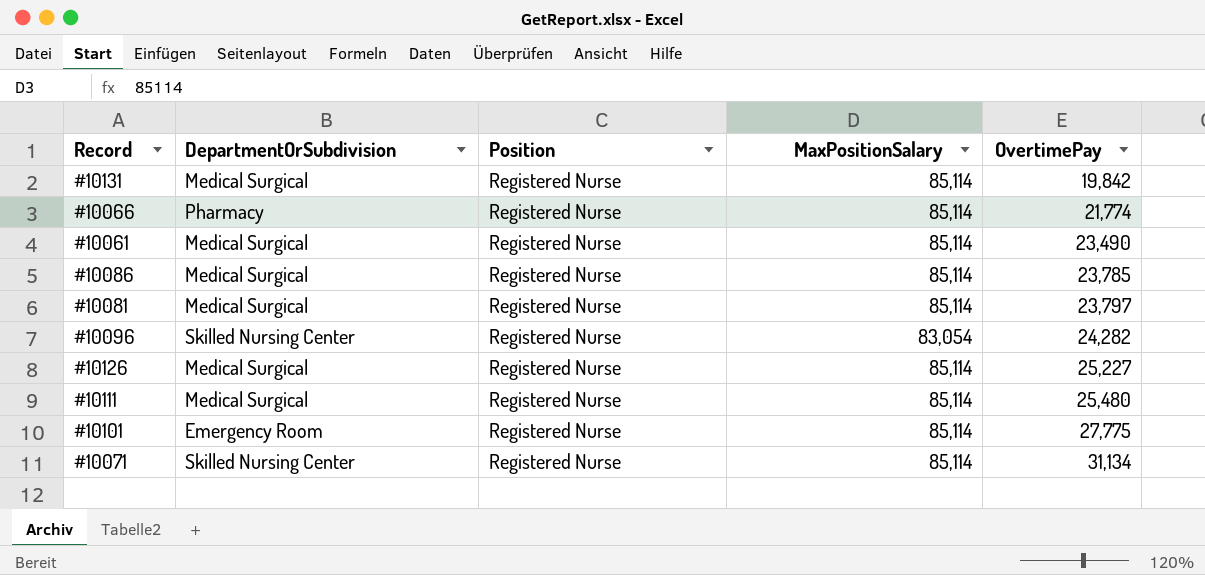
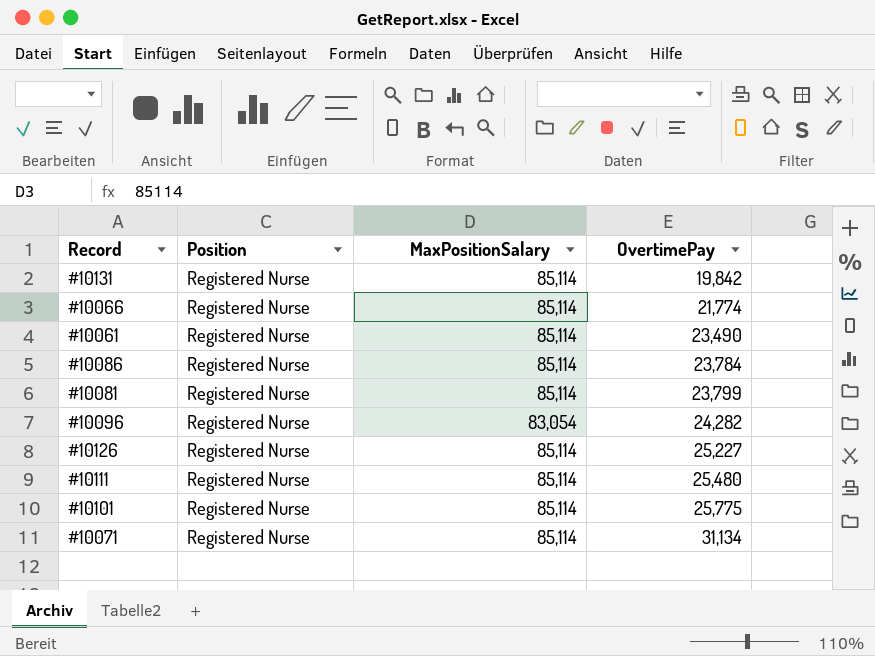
column DepartmentOrSubdivision | position: 2 -> none
#10086 | OvertimePay: 23,785 -> 23,784
#10081 | OvertimePay: 23,797 -> 23,799
#10101 | OvertimePay: 27,775 -> 25,775

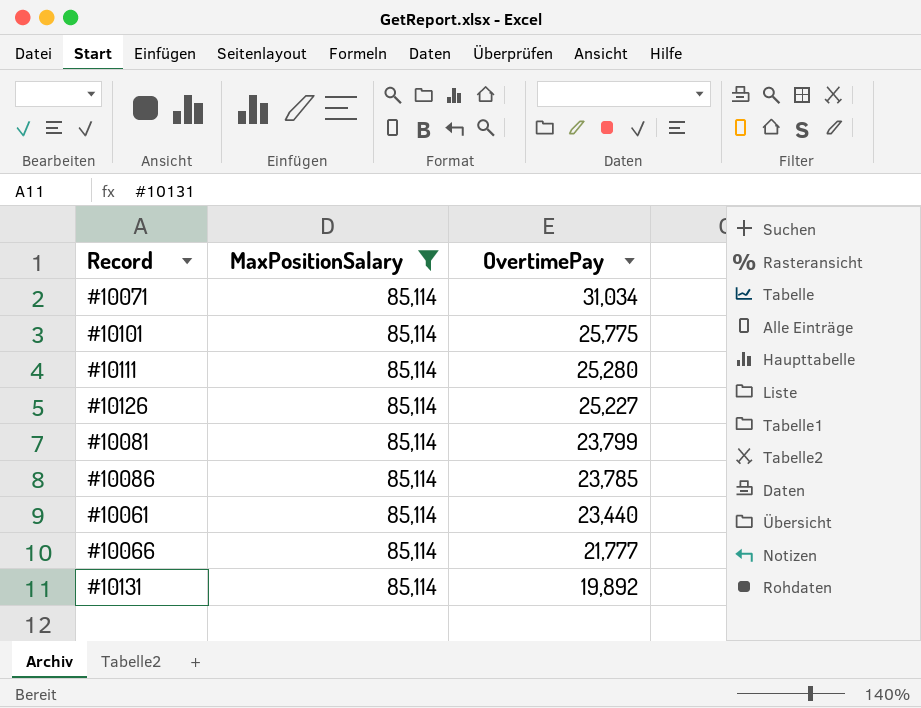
filter: none -> MaxPositionSalary = 85,114
row order: OvertimePay ascending -> OvertimePay descending
column Position | position: 2 -> none
#10071 | OvertimePay: 31,134 -> 31,034
#10111 | OvertimePay: 25,480 -> 25,280
#10086 | OvertimePay: 23,784 -> 23,785
#10061 | OvertimePay: 23,490 -> 23,440
#10066 | OvertimePay: 21,774 -> 21,777
#10131 | OvertimePay: 19,842 -> 19,892

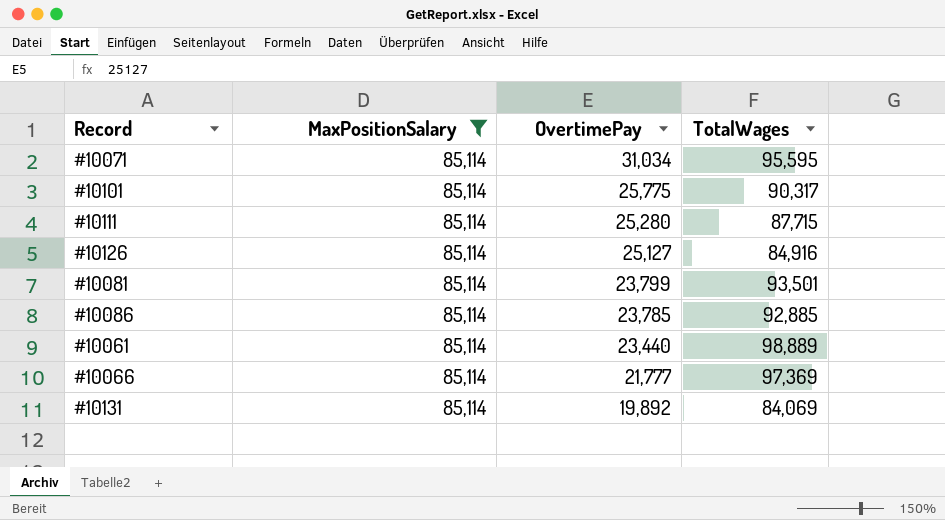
column TotalWages | position: none -> 4
#10126 | OvertimePay: 25,227 -> 25,127

